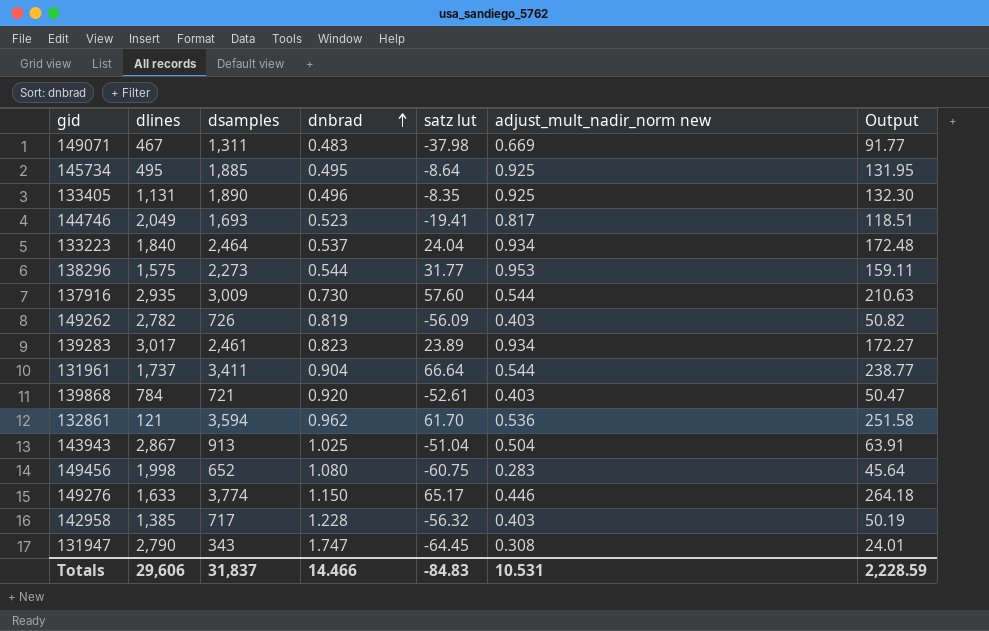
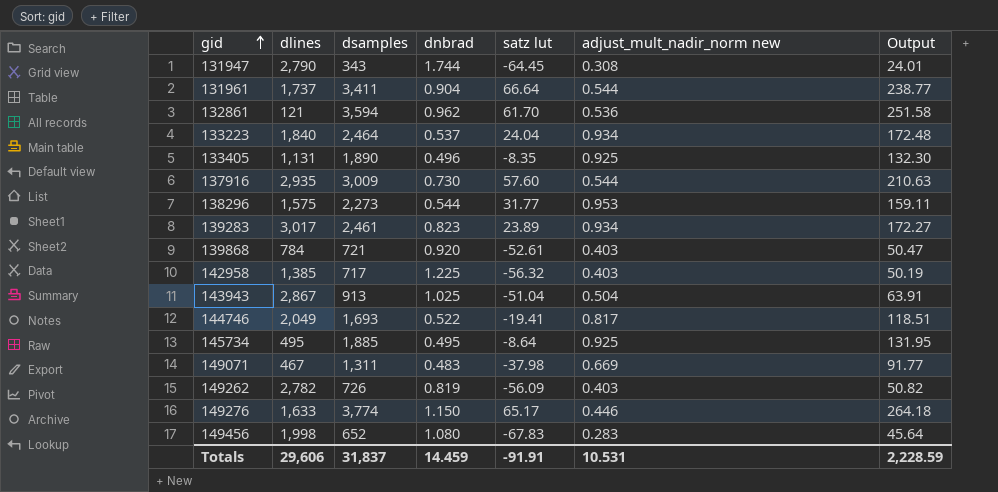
row order: dnbrad ascending -> gid ascending
131947 | dnbrad: 1.747 -> 1.744
142958 | dnbrad: 1.228 -> 1.225
144746 | dnbrad: 0.523 -> 0.522
149456 | satz lut: -60.75 -> -67.83
Totals | dnbrad: 14.466 -> 14.459
Totals | satz lut: -84.83 -> -91.91

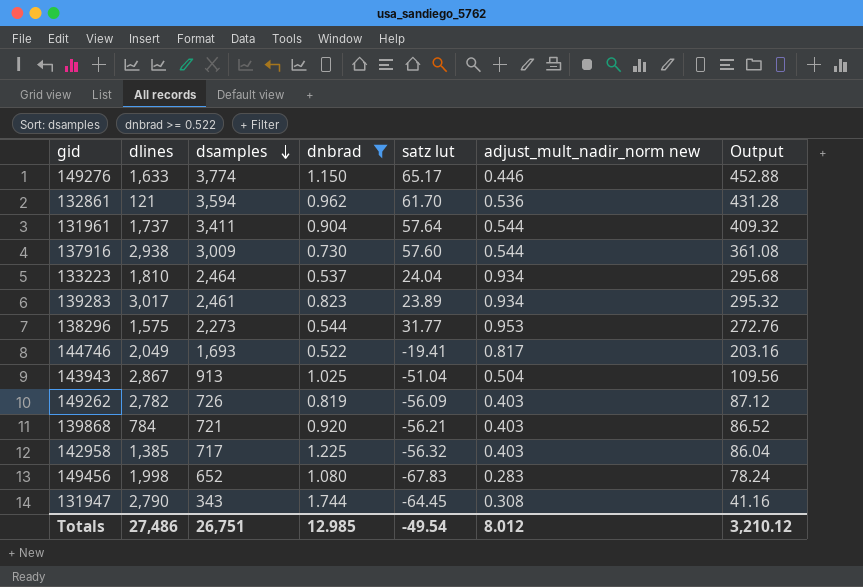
filter: none -> dnbrad >= 0.522
row order: gid ascending -> dsamples descending
column Output | formula: [dsamples] * 0.07 -> [dsamples] * 0.12
131961 | satz lut: 66.64 -> 57.64
137916 | dlines: 2,935 -> 2,938
133223 | dlines: 1,840 -> 1,810
139868 | satz lut: -52.61 -> -56.21
Totals | dlines: 29,606 -> 27,486
Totals | dsamples: 31,837 -> 26,751
Totals | dnbrad: 14.459 -> 12.985
Totals | satz lut: -91.91 -> -49.54
Totals | adjust_mult_nadir_norm new: 10.531 -> 8.012
Totals | Output: 2,228.59 -> 3,210.12

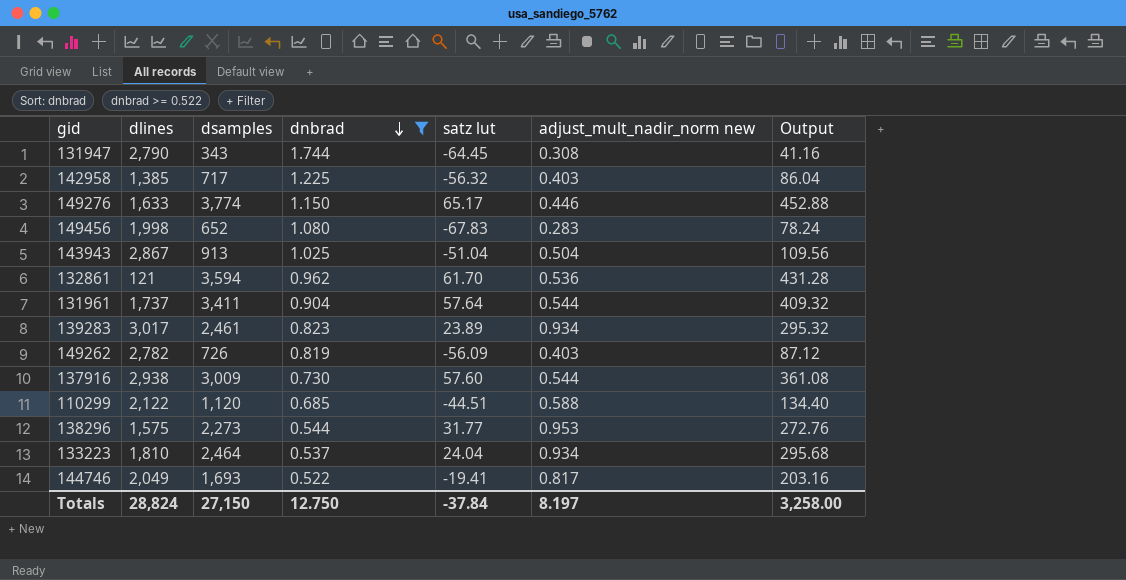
row order: dsamples descending -> dnbrad descending
row 139868: 784 | 721 | 0.920 | -56.21 | 0.403 | 86.52 -> none
row 110299: none -> 2,122 | 1,120 | 0.685 | -44.51 | 0.588 | 134.40
Totals | dlines: 27,486 -> 28,824
Totals | dsamples: 26,751 -> 27,150
Totals | dnbrad: 12.985 -> 12.750
Totals | satz lut: -49.54 -> -37.84
Totals | adjust_mult_nadir_norm new: 8.012 -> 8.197
Totals | Output: 3,210.12 -> 3,258.00

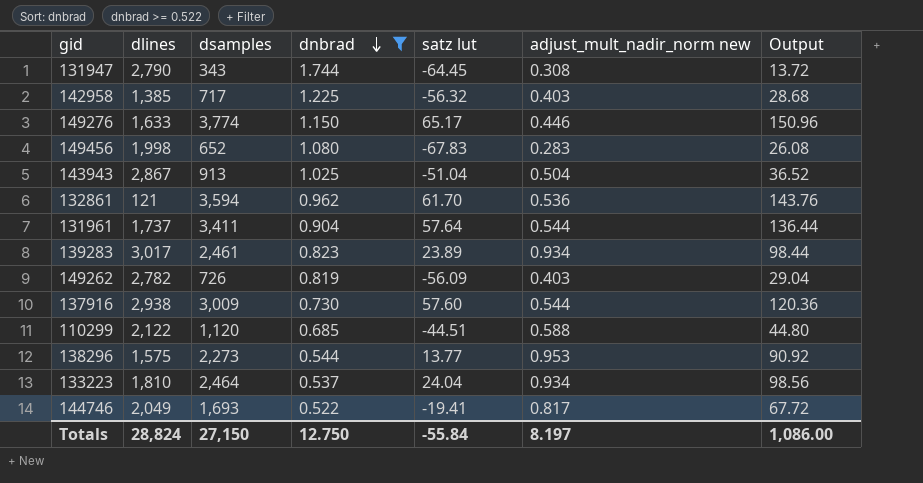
column Output | formula: [dsamples] * 0.12 -> [dsamples] * 0.04
138296 | satz lut: 31.77 -> 13.77
Totals | satz lut: -37.84 -> -55.84
Totals | Output: 3,258.00 -> 1,086.00

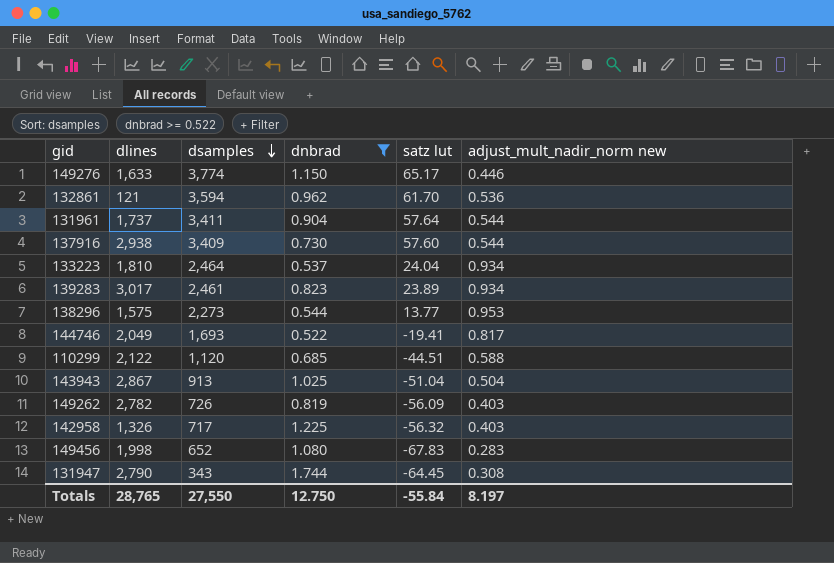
row order: dnbrad descending -> dsamples descending
column Output | formula: [dsamples] * 0.04 -> none
137916 | dsamples: 3,009 -> 3,409
142958 | dlines: 1,385 -> 1,326
Totals | dlines: 28,824 -> 28,765
Totals | dsamples: 27,150 -> 27,550

